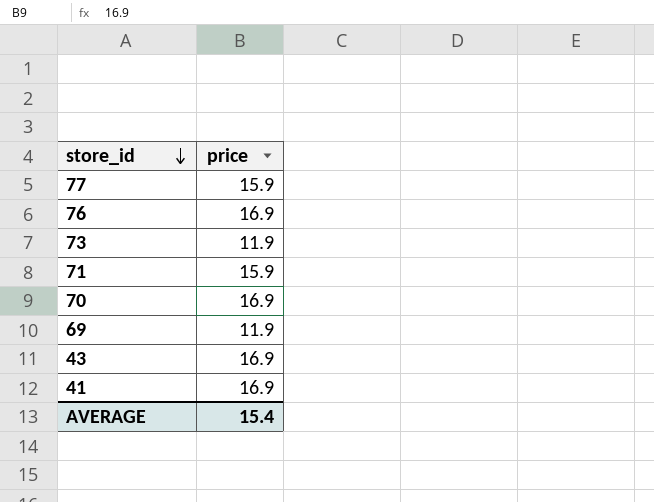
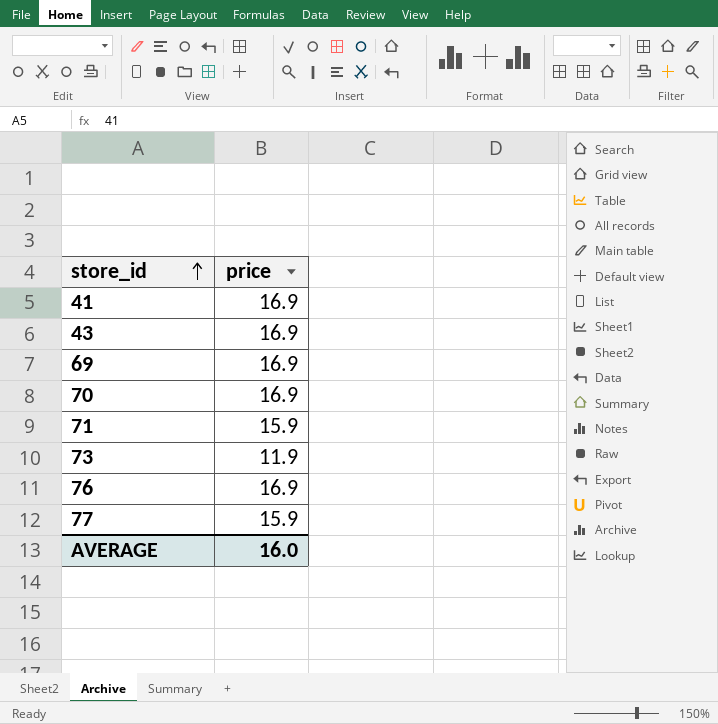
row order: store_id descending -> store_id ascending
69 | price: 11.9 -> 16.9
AVERAGE | price: 15.4 -> 16.0

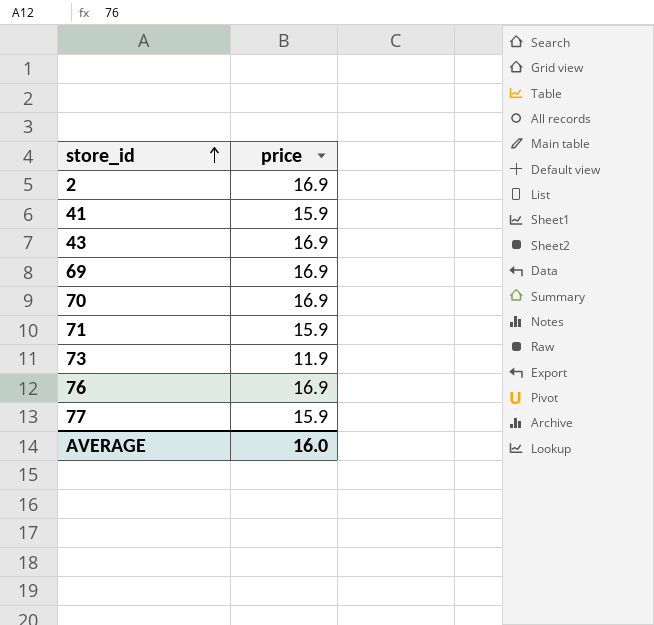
row 2: none -> 16.9
41 | price: 16.9 -> 15.9

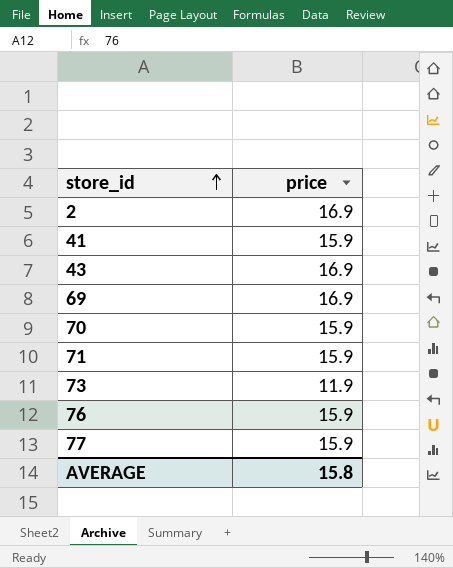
70 | price: 16.9 -> 15.9
76 | price: 16.9 -> 15.9
AVERAGE | price: 16.0 -> 15.8

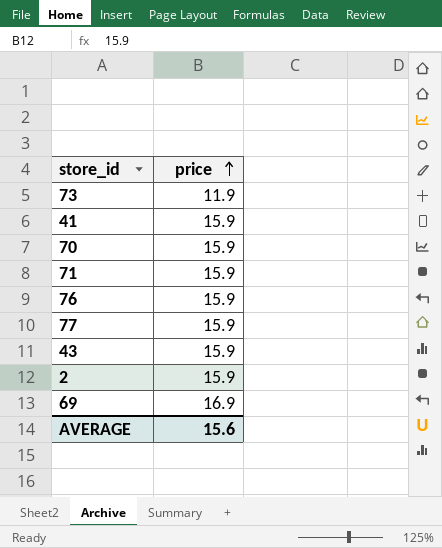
row order: store_id ascending -> price ascending
43 | price: 16.9 -> 15.9
2 | price: 16.9 -> 15.9
AVERAGE | price: 15.8 -> 15.6

